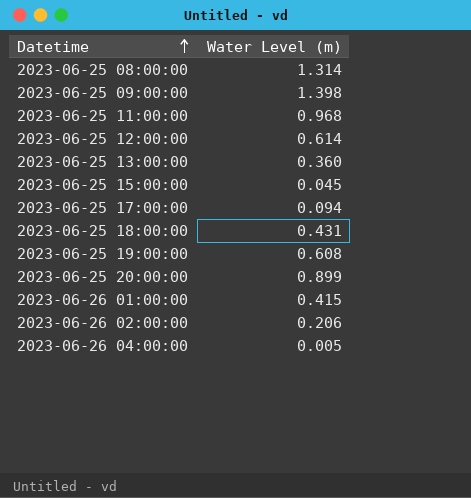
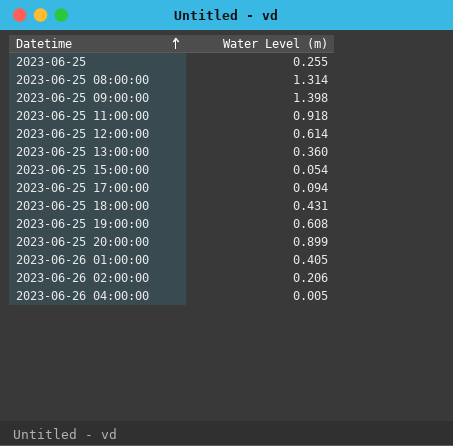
row 2023-06-25: none -> 0.255
2023-06-25 11:00:00 | Water Level (m): 0.968 -> 0.918
2023-06-25 15:00:00 | Water Level (m): 0.045 -> 0.054
2023-06-26 01:00:00 | Water Level (m): 0.415 -> 0.405

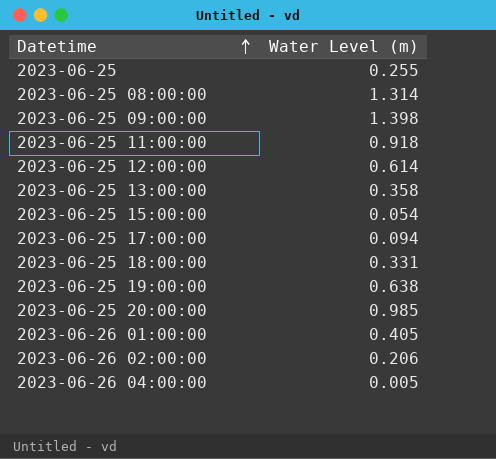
2023-06-25 13:00:00 | Water Level (m): 0.360 -> 0.358
2023-06-25 18:00:00 | Water Level (m): 0.431 -> 0.331
2023-06-25 19:00:00 | Water Level (m): 0.608 -> 0.638
2023-06-25 20:00:00 | Water Level (m): 0.899 -> 0.985

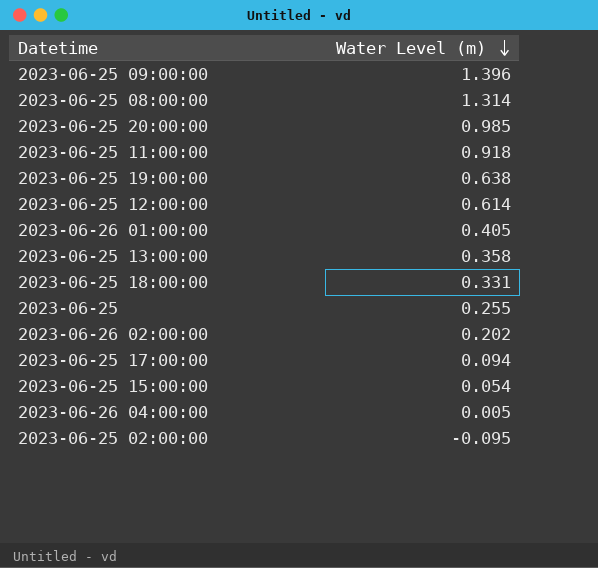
row order: Datetime ascending -> Water Level (m) descending
2023-06-25 09:00:00 | Water Level (m): 1.398 -> 1.396
2023-06-26 02:00:00 | Water Level (m): 0.206 -> 0.202
row 2023-06-25 02:00:00: none -> -0.095

